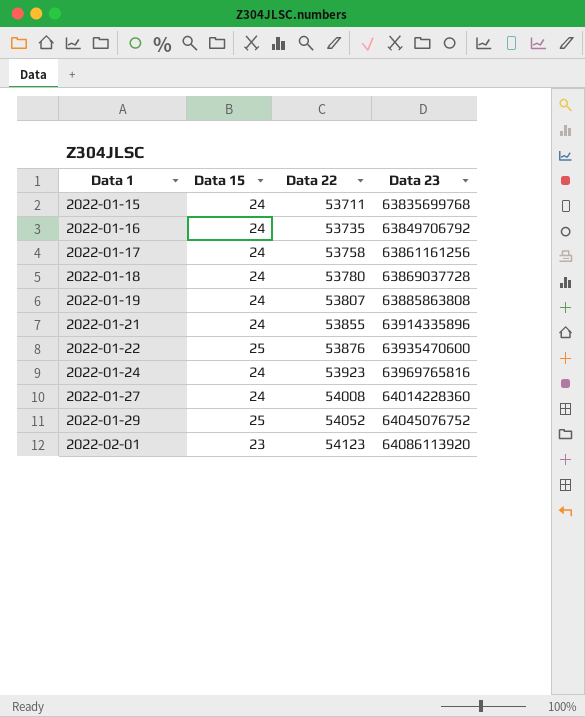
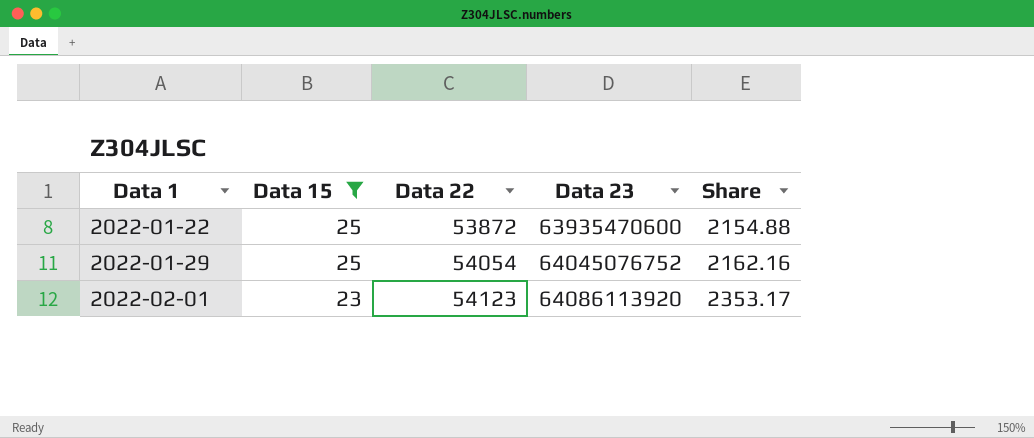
filter: none -> Data 15 != 24
column Share | formula: none -> [Data 22] / [Data 15]
2022-01-22 | Data 22: 53876 -> 53872
2022-01-29 | Data 22: 54052 -> 54054

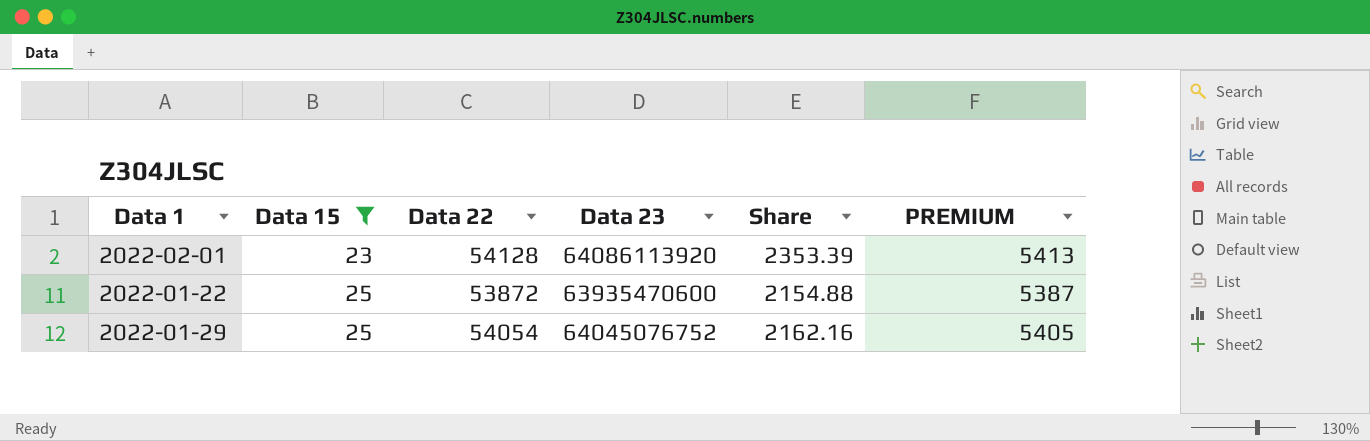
row order: Data 1 ascending -> Data 15 ascending
column PREMIUM | formula: none -> [Data 22] * 0.1
2022-02-01 | Data 22: 54123 -> 54128
2022-02-01 | Share: 2353.17 -> 2353.39

